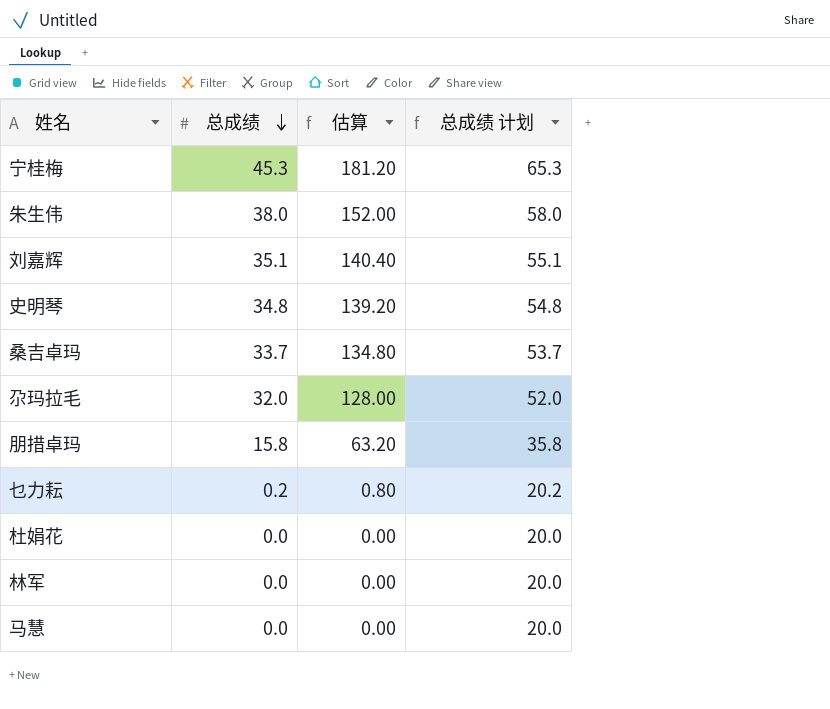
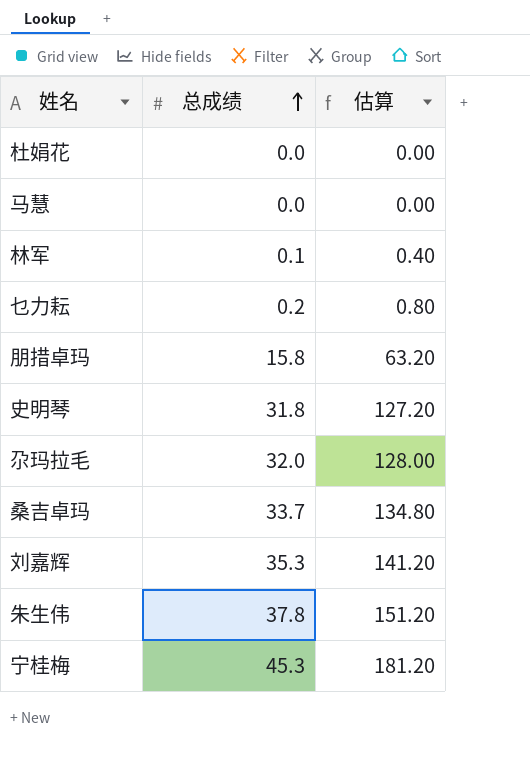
row order: 总成绩 descending -> 总成绩 ascending
column 总成绩 计划 | formula: [总成绩] + 20 -> none
林军 | 总成绩: 0.0 -> 0.1
林军 | 估算: 0.00 -> 0.40
史明琴 | 总成绩: 34.8 -> 31.8
史明琴 | 估算: 139.20 -> 127.20
刘嘉辉 | 总成绩: 35.1 -> 35.3
刘嘉辉 | 估算: 140.40 -> 141.20
朱生伟 | 总成绩: 38.0 -> 37.8
朱生伟 | 估算: 152.00 -> 151.20

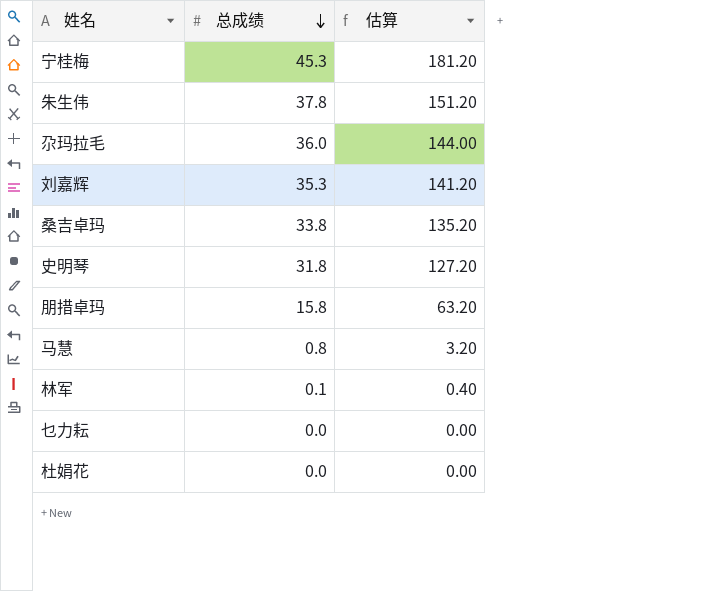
row order: 总成绩 ascending -> 总成绩 descending
尕玛拉毛 | 总成绩: 32.0 -> 36.0
尕玛拉毛 | 估算: 128.00 -> 144.00
桑吉卓玛 | 总成绩: 33.7 -> 33.8
桑吉卓玛 | 估算: 134.80 -> 135.20
马慧 | 总成绩: 0.0 -> 0.8
马慧 | 估算: 0.00 -> 3.20
乜力耘 | 总成绩: 0.2 -> 0.0
乜力耘 | 估算: 0.80 -> 0.00

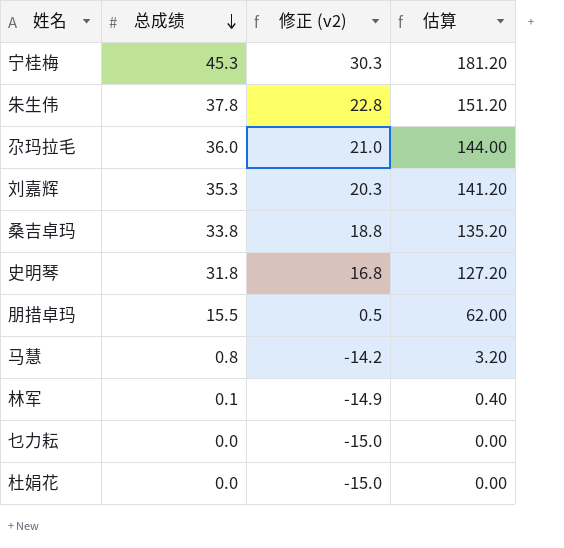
column 修正 (v2) | formula: none -> [总成绩] - 15
朋措卓玛 | 总成绩: 15.8 -> 15.5
朋措卓玛 | 估算: 63.20 -> 62.00

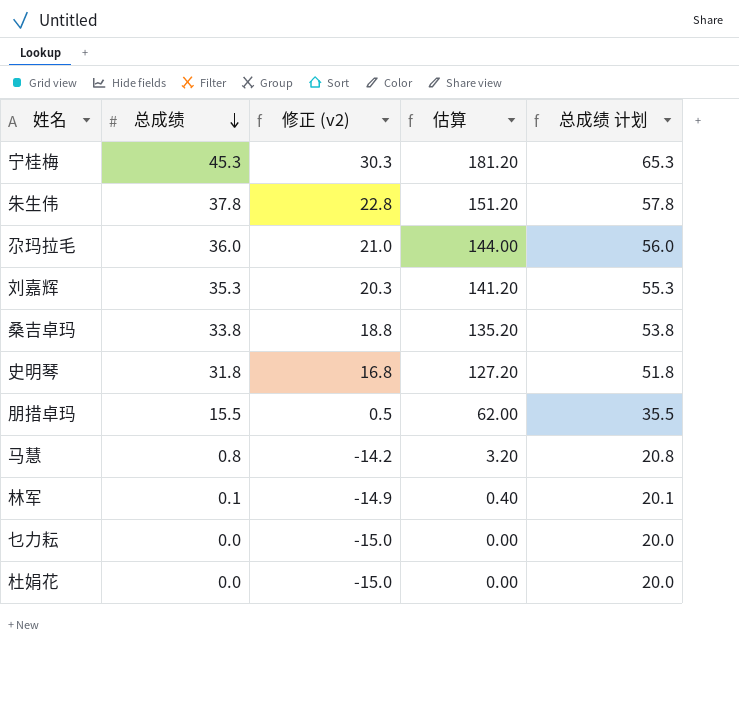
column 总成绩 计划 | formula: none -> [总成绩] + 20

